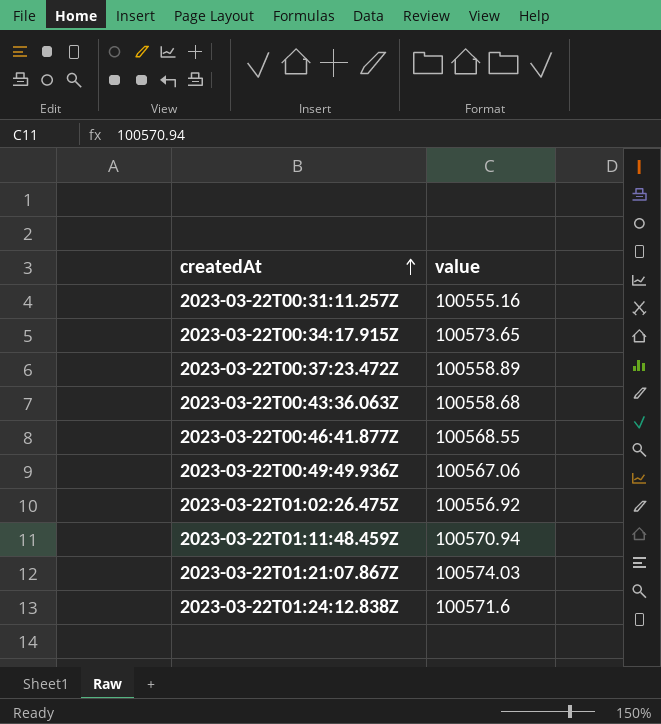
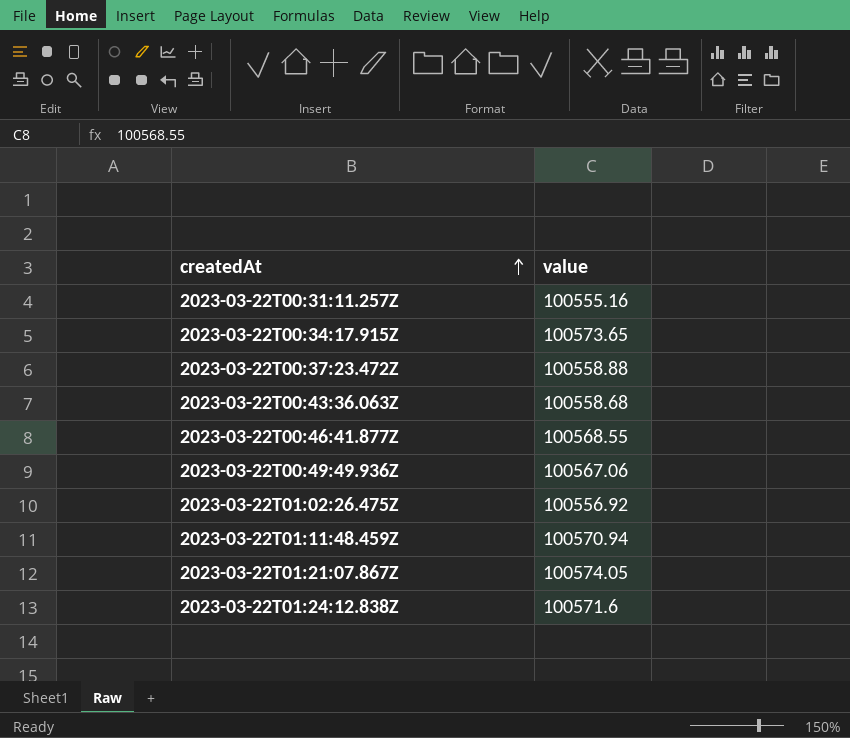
2023-03-22T00:37:23.472Z | value: 100558.89 -> 100558.88
2023-03-22T01:21:07.867Z | value: 100574.03 -> 100574.05

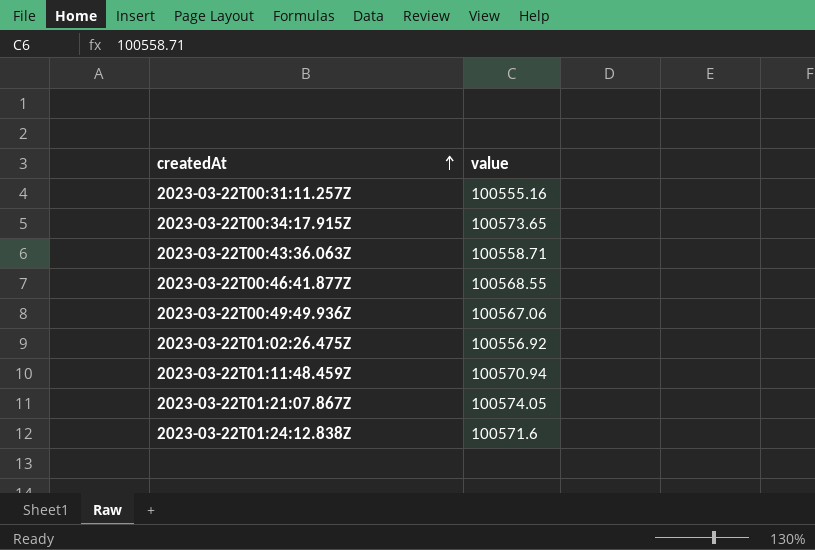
row 2023-03-22T00:37:23.472Z: 100558.88 -> none
2023-03-22T00:43:36.063Z | value: 100558.68 -> 100558.71

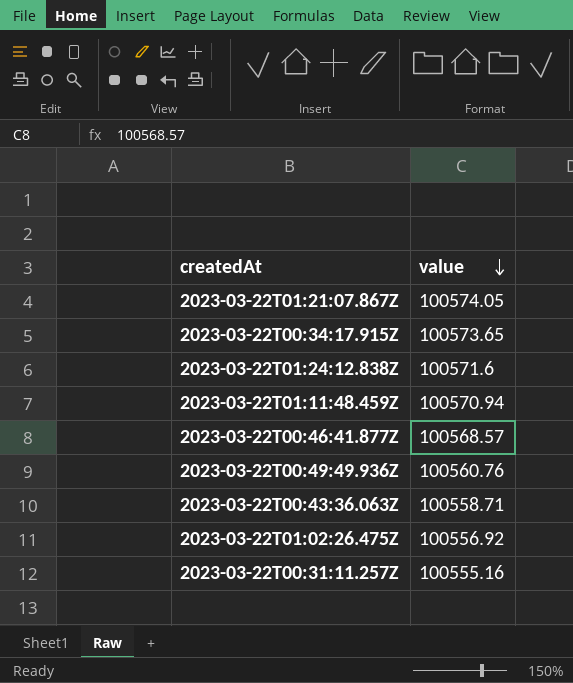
row order: createdAt ascending -> value descending
2023-03-22T00:46:41.877Z | value: 100568.55 -> 100568.57
2023-03-22T00:49:49.936Z | value: 100567.06 -> 100560.76

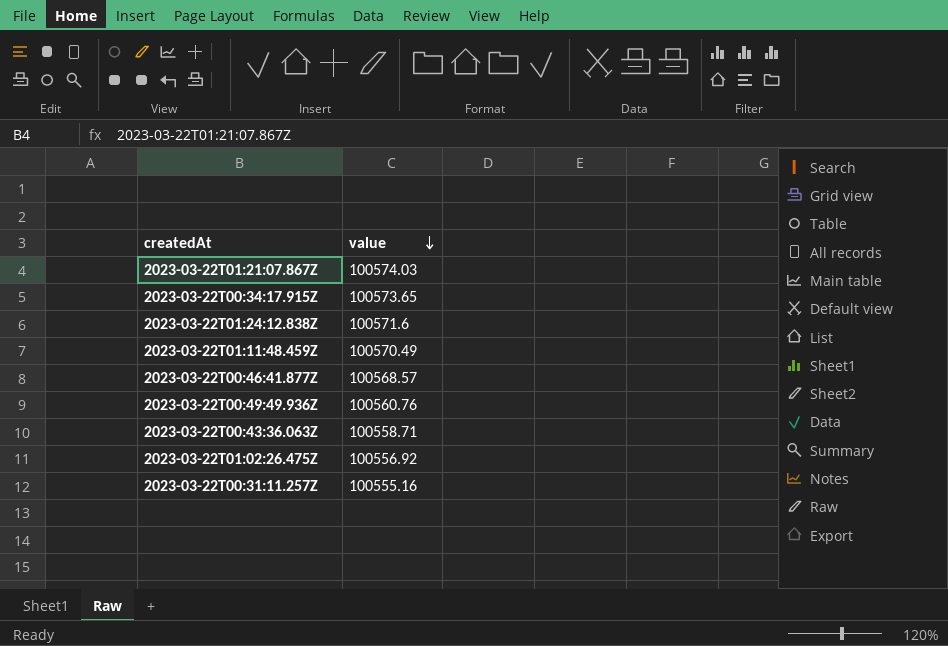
2023-03-22T01:21:07.867Z | value: 100574.05 -> 100574.03
2023-03-22T01:11:48.459Z | value: 100570.94 -> 100570.49

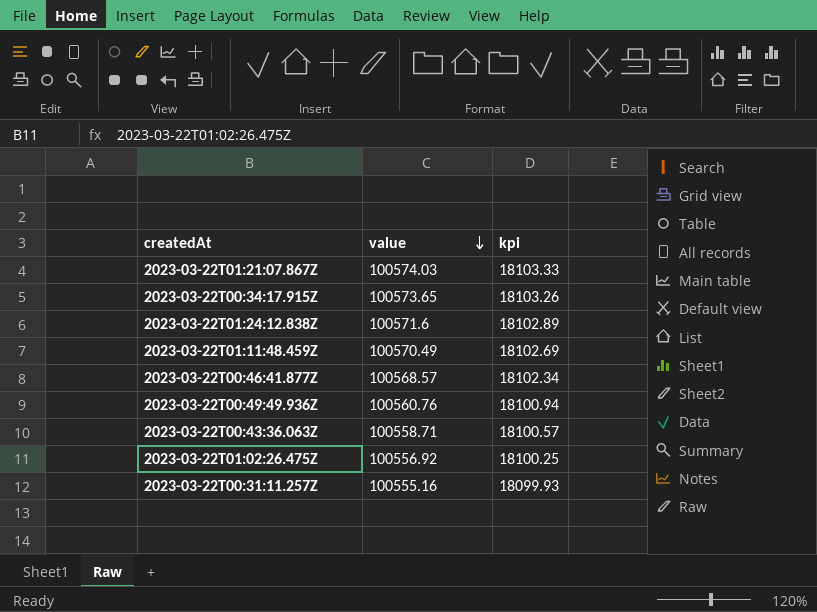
column kpi | formula: none -> [value] * 0.18

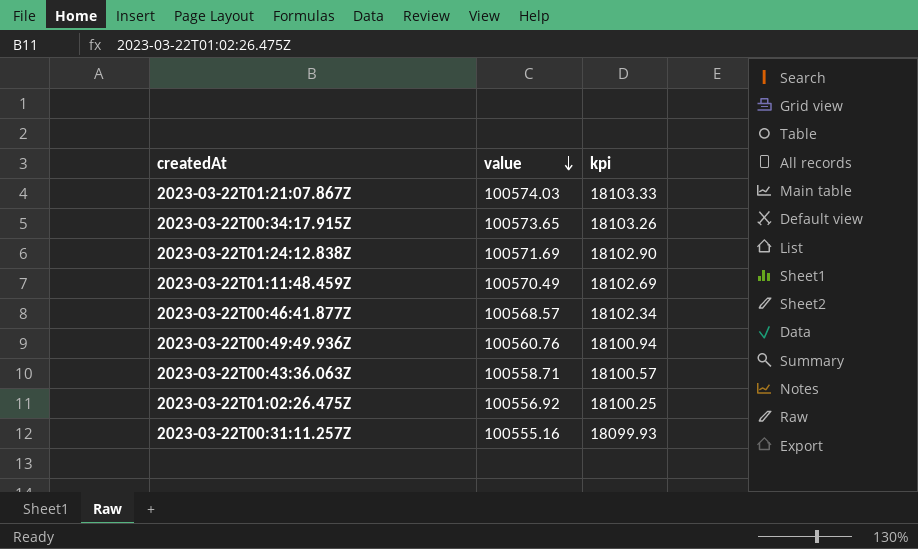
2023-03-22T01:24:12.838Z | value: 100571.6 -> 100571.69
2023-03-22T01:24:12.838Z | kpi: 18102.89 -> 18102.90

